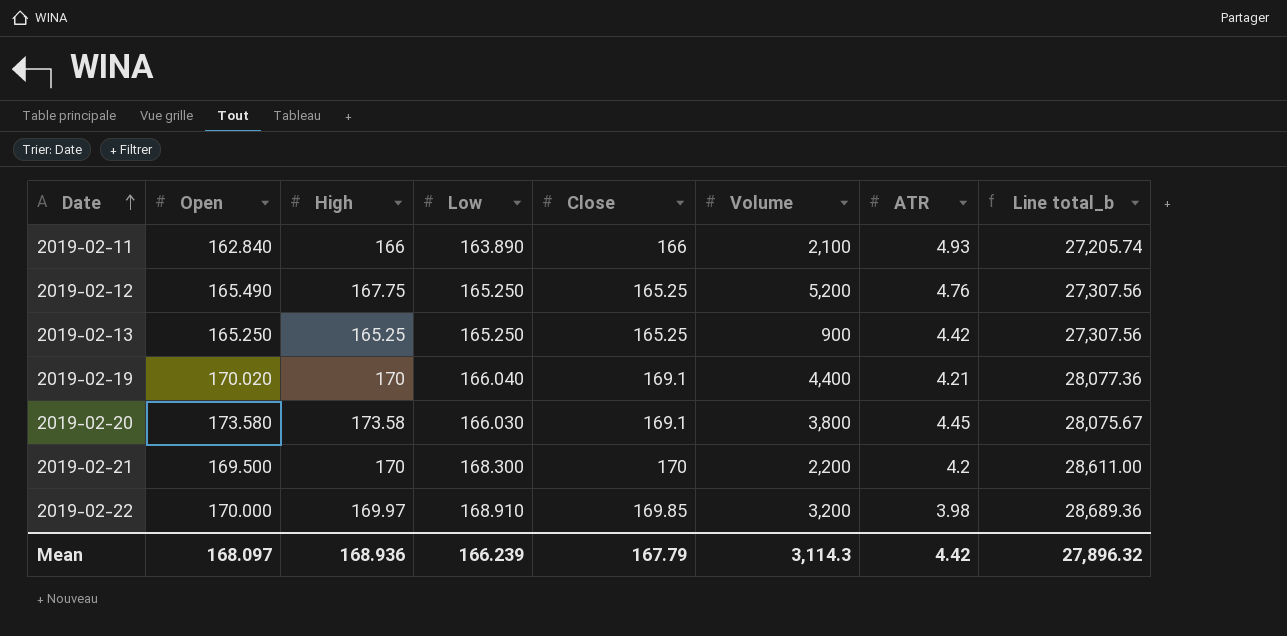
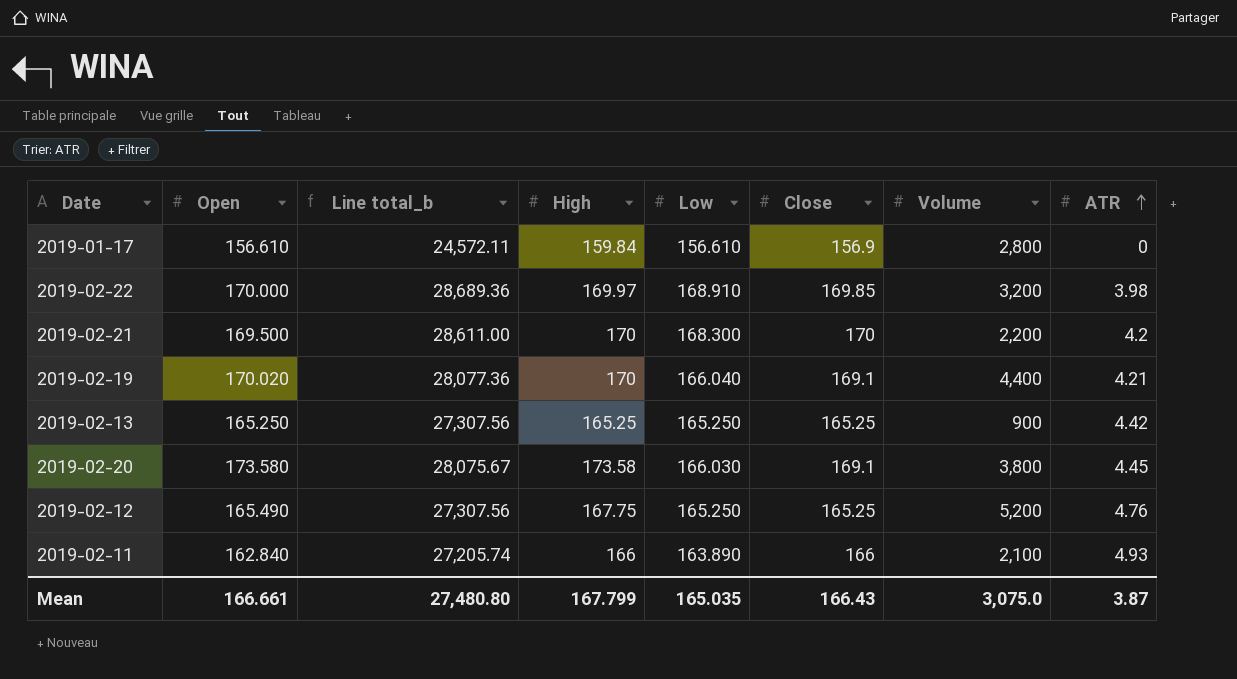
row order: Date ascending -> ATR ascending
column Line total_b | position: 8 -> 3
row 2019-01-17: none -> 156.610 | 24,572.11 | 159.84 | 156.610 | 156.9 | 2,800 | 0
Mean | Open: 168.097 -> 166.661
Mean | Line total_b: 27,896.32 -> 27,480.80
Mean | High: 168.936 -> 167.799
Mean | Low: 166.239 -> 165.035
Mean | Close: 167.79 -> 166.43
Mean | Volume: 3,114.3 -> 3,075.0
Mean | ATR: 4.42 -> 3.87

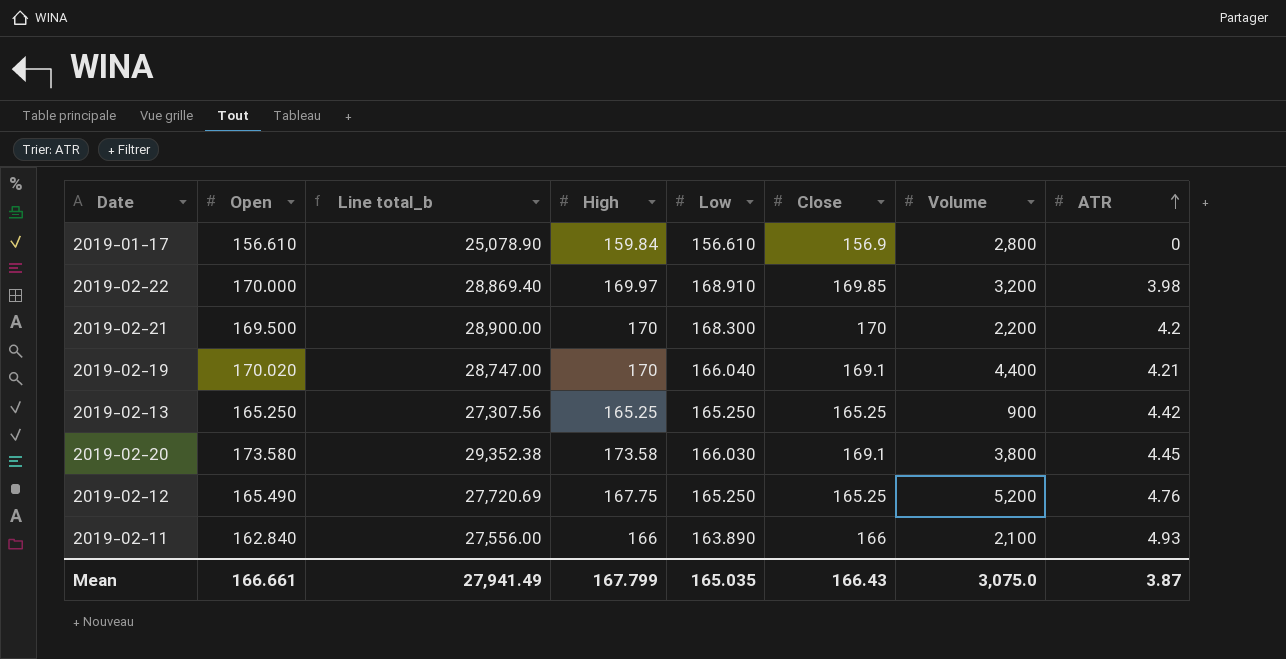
column Line total_b | formula: [Low] * [Close] -> [High] * [Close]
Mean | Line total_b: 27,480.80 -> 27,941.49

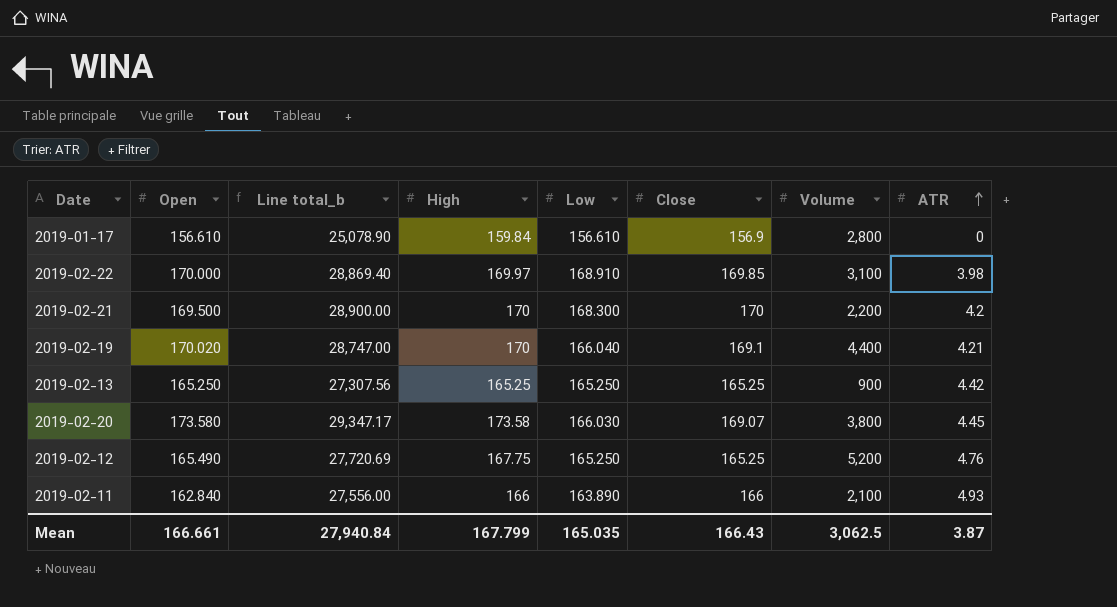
2019-02-22 | Volume: 3,200 -> 3,100
2019-02-20 | Line total_b: 29,352.38 -> 29,347.17
2019-02-20 | Close: 169.1 -> 169.07
Mean | Line total_b: 27,941.49 -> 27,940.84
Mean | Volume: 3,075.0 -> 3,062.5

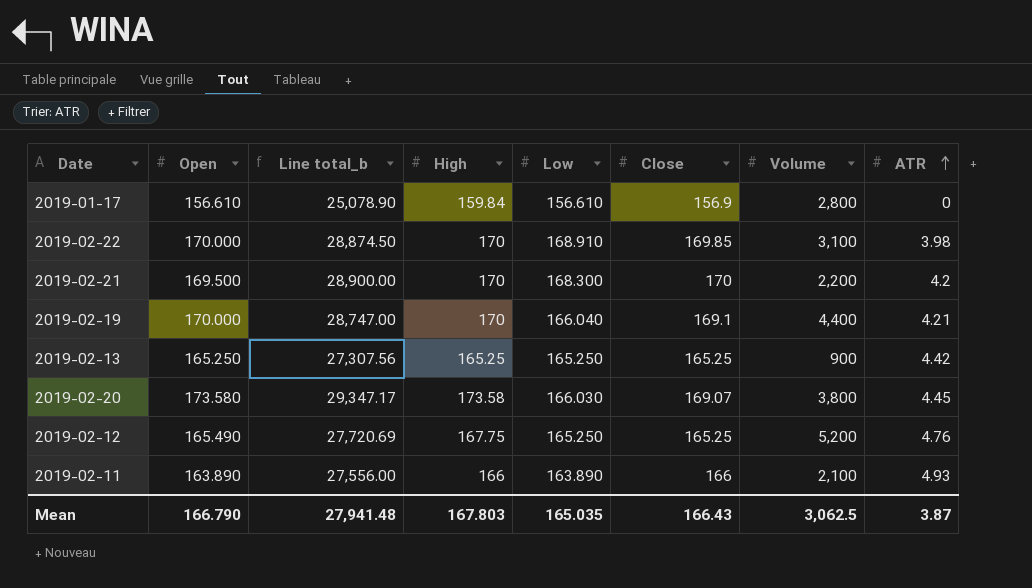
2019-02-22 | Line total_b: 28,869.40 -> 28,874.50
2019-02-22 | High: 169.97 -> 170
2019-02-19 | Open: 170.020 -> 170.000
2019-02-11 | Open: 162.840 -> 163.890
Mean | Open: 166.661 -> 166.790
Mean | Line total_b: 27,940.84 -> 27,941.48
Mean | High: 167.799 -> 167.803

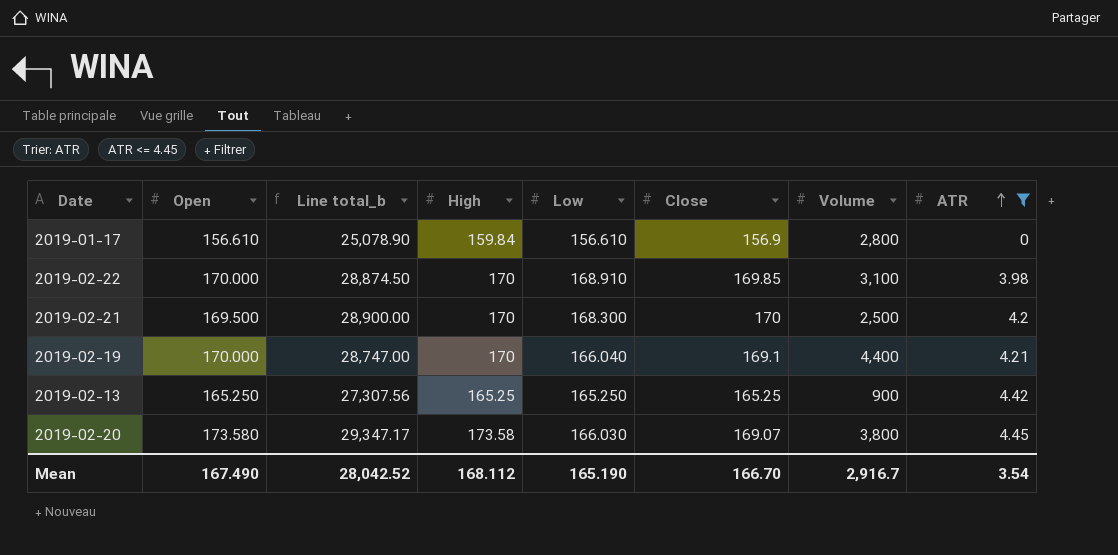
filter: none -> ATR <= 4.45
2019-02-21 | Volume: 2,200 -> 2,500
Mean | Open: 166.790 -> 167.490
Mean | Line total_b: 27,941.48 -> 28,042.52
Mean | High: 167.803 -> 168.112
Mean | Low: 165.035 -> 165.190
Mean | Close: 166.43 -> 166.70
Mean | Volume: 3,062.5 -> 2,916.7
Mean | ATR: 3.87 -> 3.54

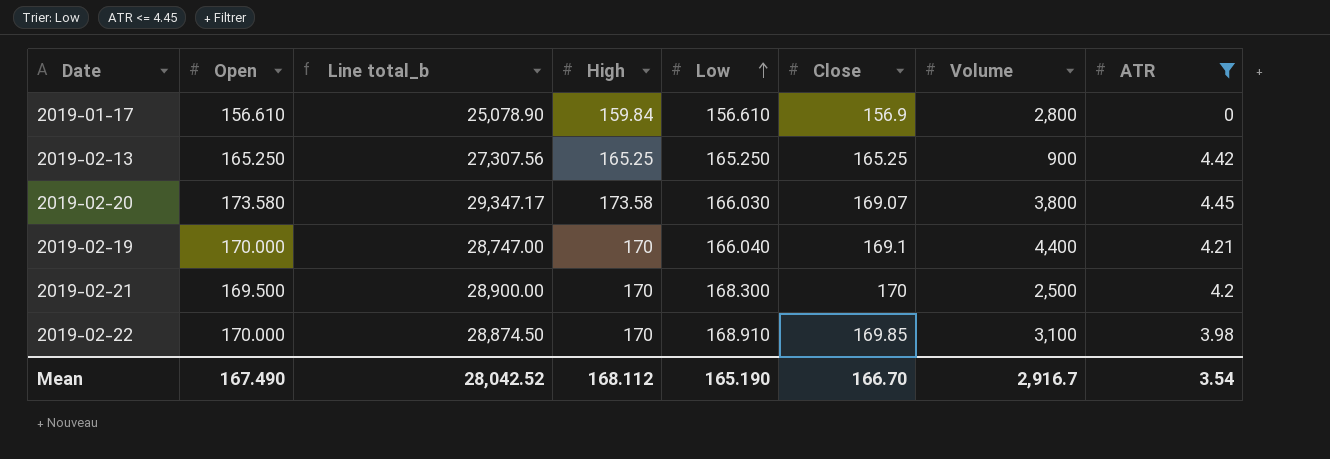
row order: ATR ascending -> Low ascending

